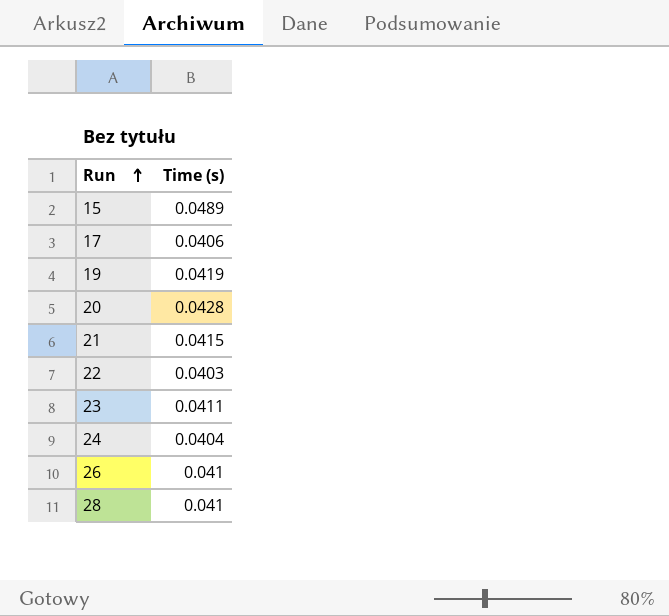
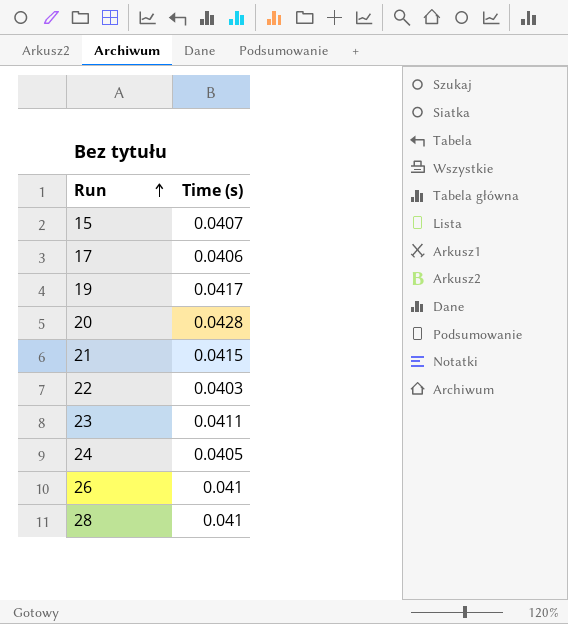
15 | Time (s): 0.0489 -> 0.0407
19 | Time (s): 0.0419 -> 0.0417
24 | Time (s): 0.0404 -> 0.0405

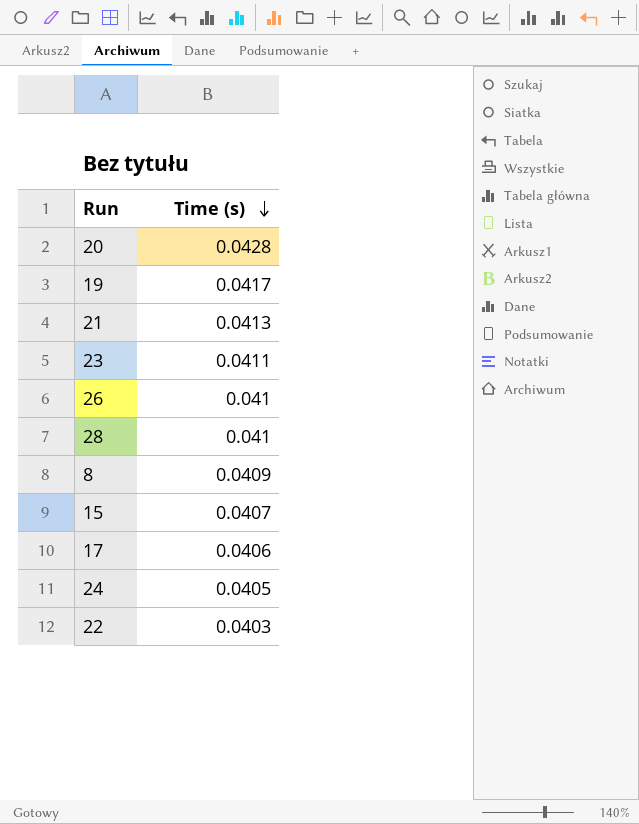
row order: Run ascending -> Time (s) descending
21 | Time (s): 0.0415 -> 0.0413
row 8: none -> 0.0409

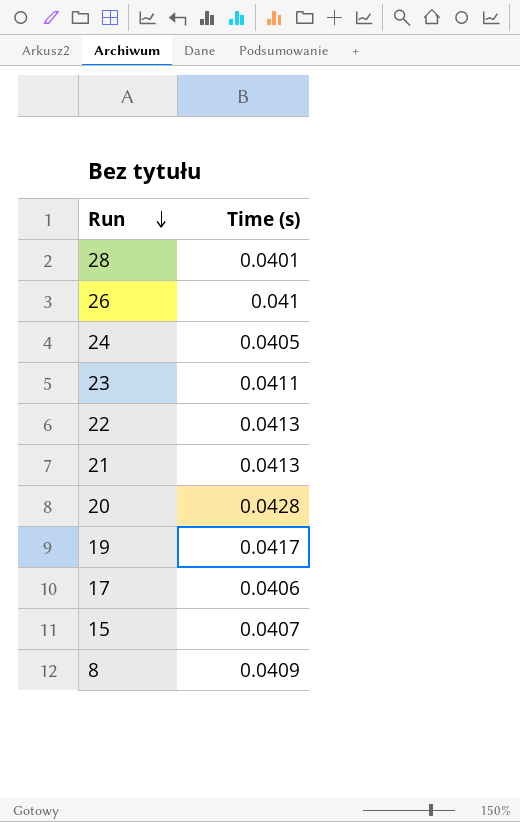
row order: Time (s) descending -> Run descending
28 | Time (s): 0.041 -> 0.0401
22 | Time (s): 0.0403 -> 0.0413

